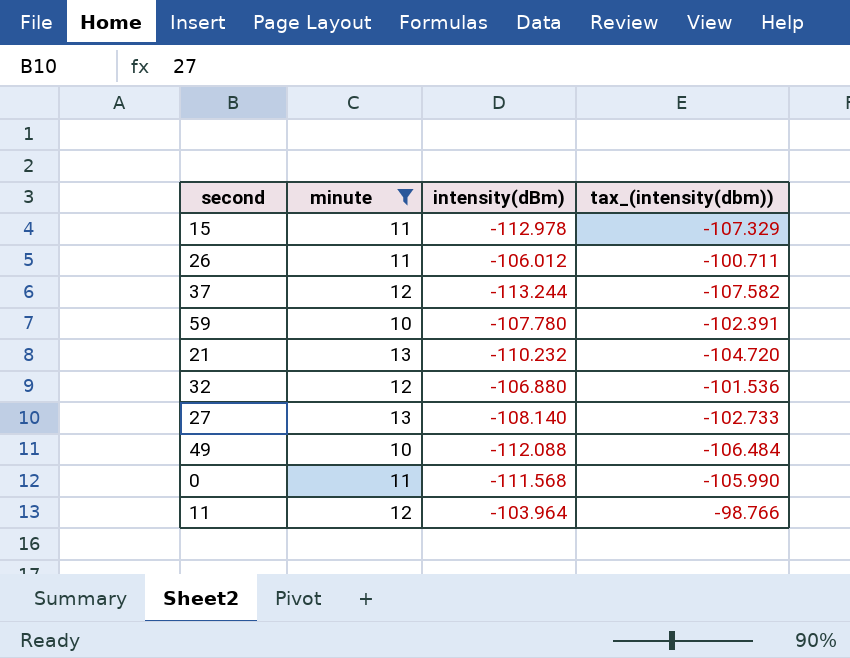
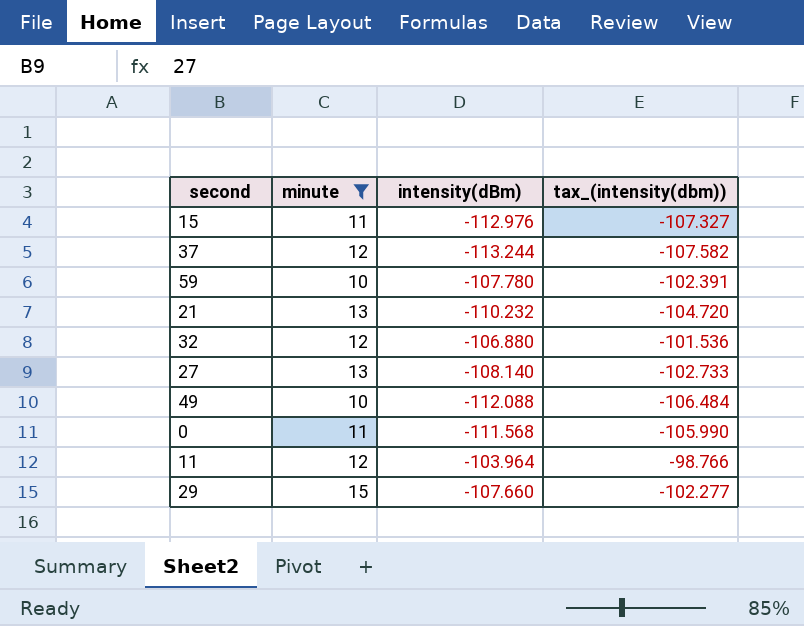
row 26: 11 | -106.012 | -100.711 -> none
15 | intensity(dBm): -112.978 -> -112.976
15 | tax_(intensity(dbm)): -107.329 -> -107.327
row 29: none -> 15 | -107.660 | -102.277

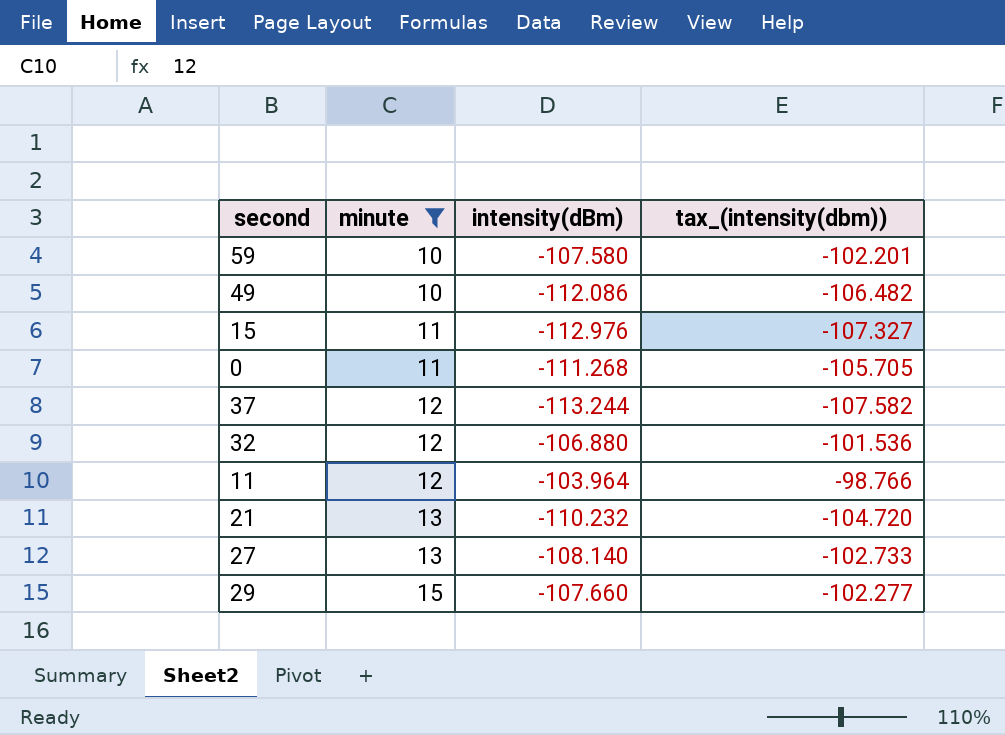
row order: none -> minute ascending
59 | intensity(dBm): -107.780 -> -107.580
59 | tax_(intensity(dbm)): -102.391 -> -102.201
49 | intensity(dBm): -112.088 -> -112.086
49 | tax_(intensity(dbm)): -106.484 -> -106.482
0 | intensity(dBm): -111.568 -> -111.268
0 | tax_(intensity(dbm)): -105.990 -> -105.705

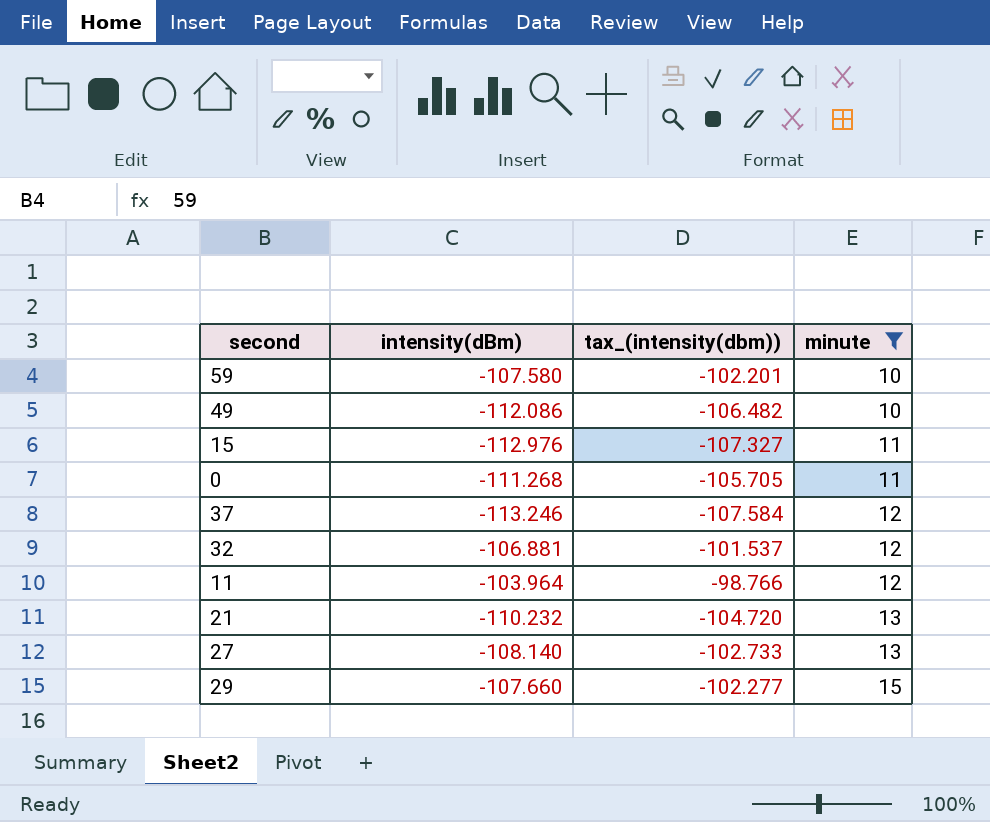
column minute | position: 2 -> 4
37 | intensity(dBm): -113.244 -> -113.246
37 | tax_(intensity(dbm)): -107.582 -> -107.584
32 | intensity(dBm): -106.880 -> -106.881
32 | tax_(intensity(dbm)): -101.536 -> -101.537

